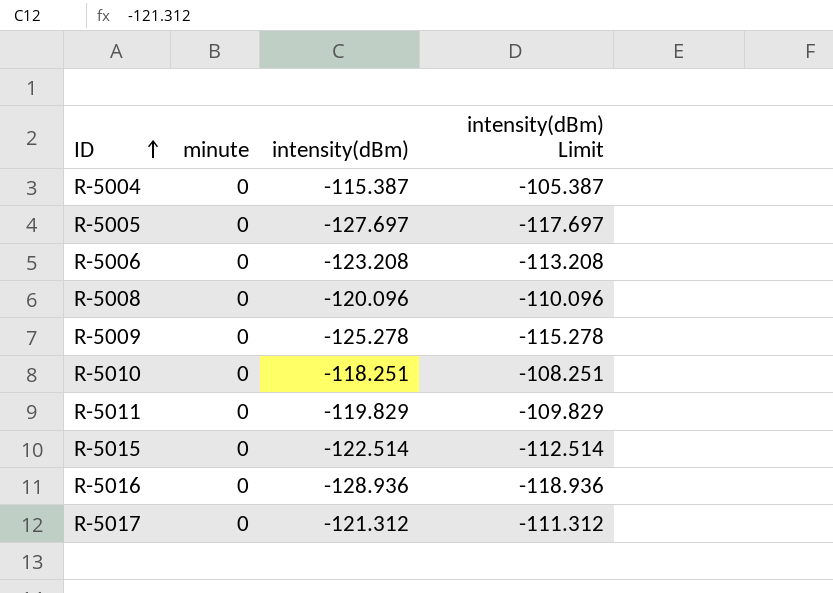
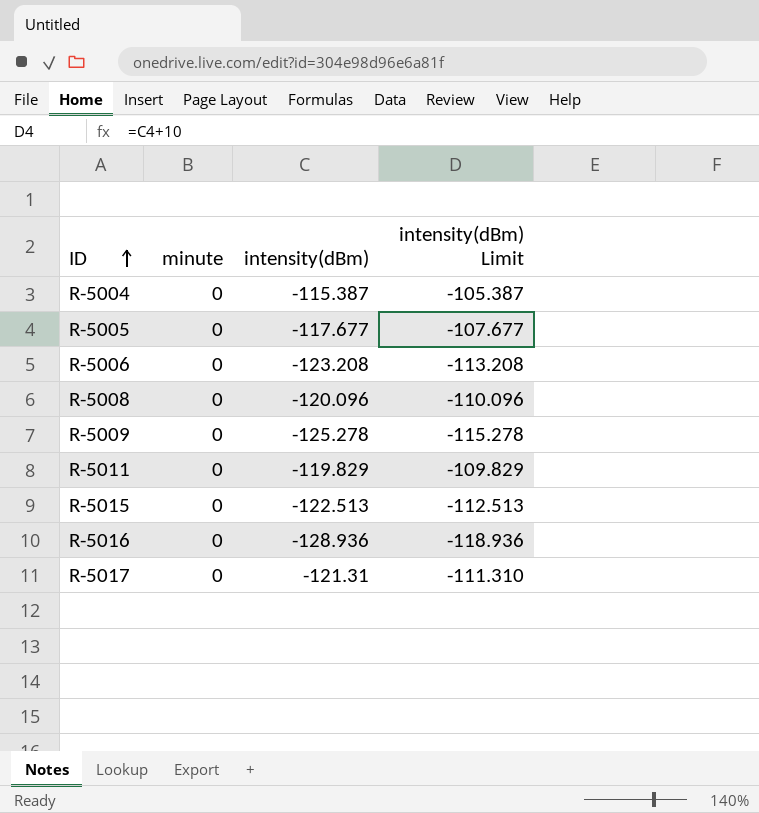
row R-5010: 0 | -118.251 | -108.251 -> none
R-5005 | intensity(dBm): -127.697 -> -117.677
R-5005 | intensity(dBm) Limit: -117.697 -> -107.677
R-5015 | intensity(dBm): -122.514 -> -122.513
R-5015 | intensity(dBm) Limit: -112.514 -> -112.513
R-5017 | intensity(dBm): -121.312 -> -121.31
R-5017 | intensity(dBm) Limit: -111.312 -> -111.310

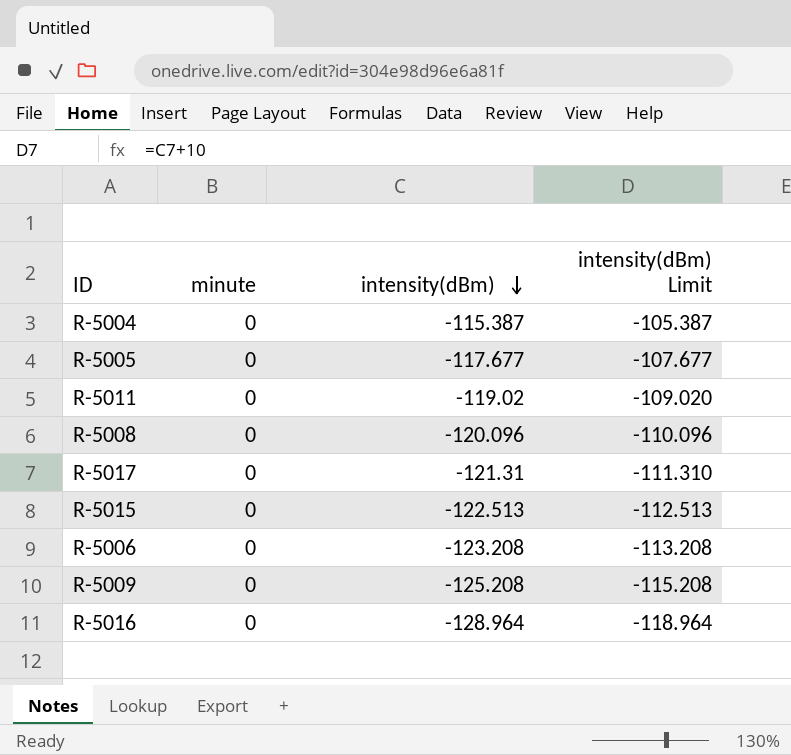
row order: ID ascending -> intensity(dBm) descending
R-5011 | intensity(dBm): -119.829 -> -119.02
R-5011 | intensity(dBm) Limit: -109.829 -> -109.020
R-5009 | intensity(dBm): -125.278 -> -125.208
R-5009 | intensity(dBm) Limit: -115.278 -> -115.208
R-5016 | intensity(dBm): -128.936 -> -128.964
R-5016 | intensity(dBm) Limit: -118.936 -> -118.964

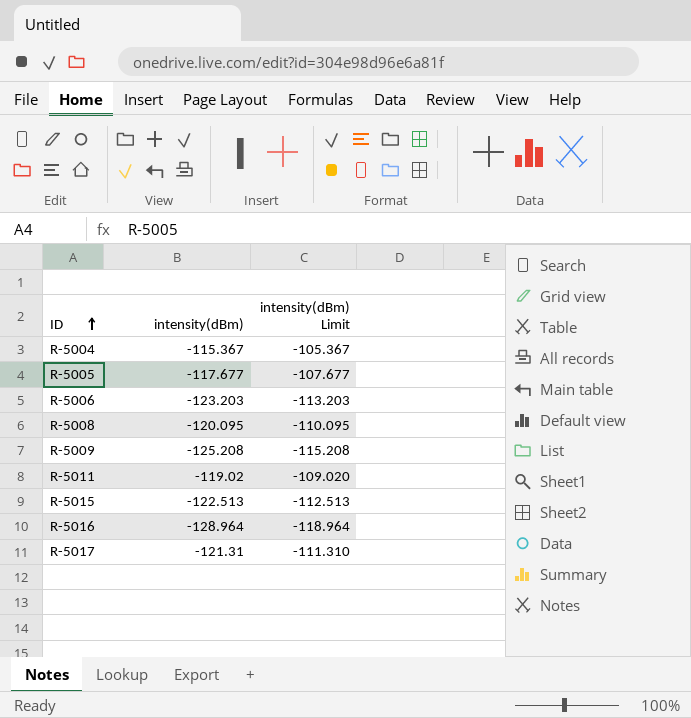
row order: intensity(dBm) descending -> ID ascending
column minute | position: 2 -> none
R-5004 | intensity(dBm): -115.387 -> -115.367
R-5004 | intensity(dBm) Limit: -105.387 -> -105.367
R-5006 | intensity(dBm): -123.208 -> -123.203
R-5006 | intensity(dBm) Limit: -113.208 -> -113.203
R-5008 | intensity(dBm): -120.096 -> -120.095
R-5008 | intensity(dBm) Limit: -110.096 -> -110.095

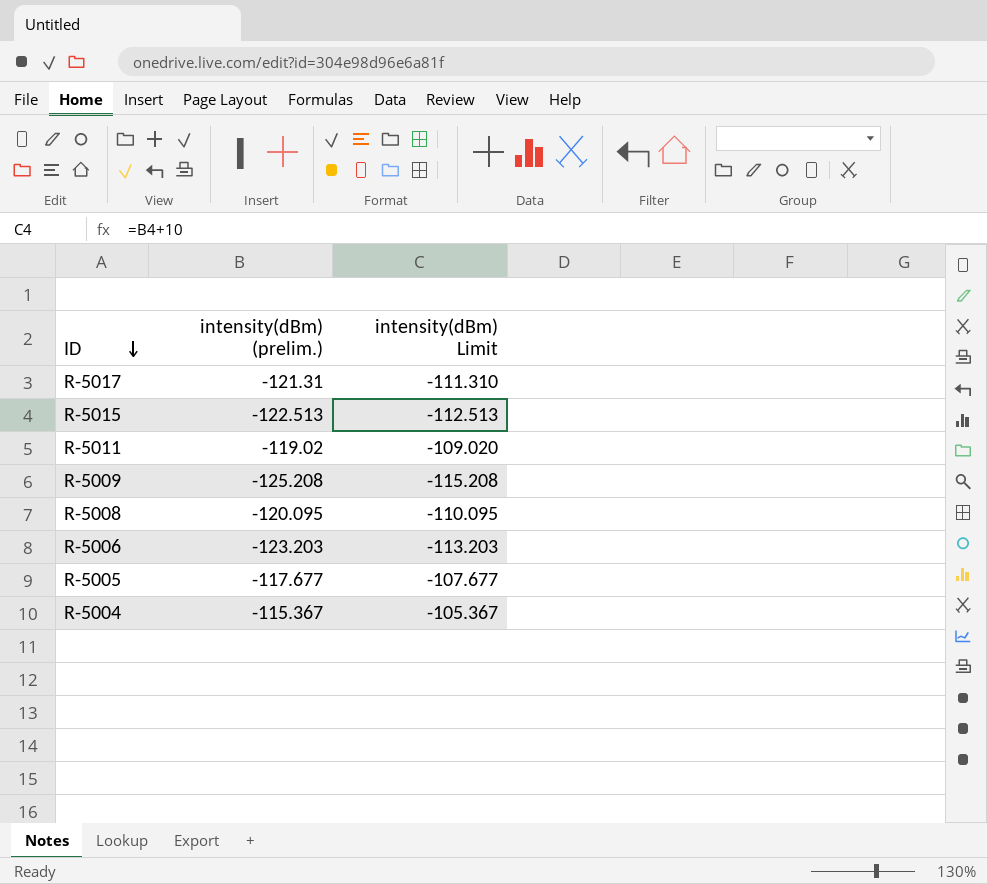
row order: ID ascending -> ID descending
column name: intensity(dBm) -> intensity(dBm) (prelim.)
row R-5016: -128.964 | -118.964 -> none

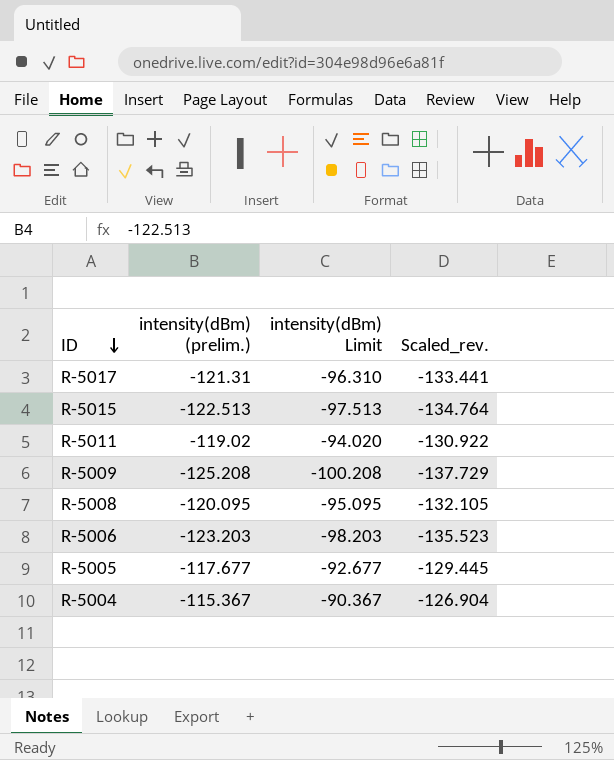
column intensity(dBm) Limit | formula: [intensity(dBm) (prelim.)] + 10 -> [intensity(dBm) (prelim.)] + 25
column Scaled_rev. | formula: none -> [intensity(dBm) (prelim.)] * 1.1

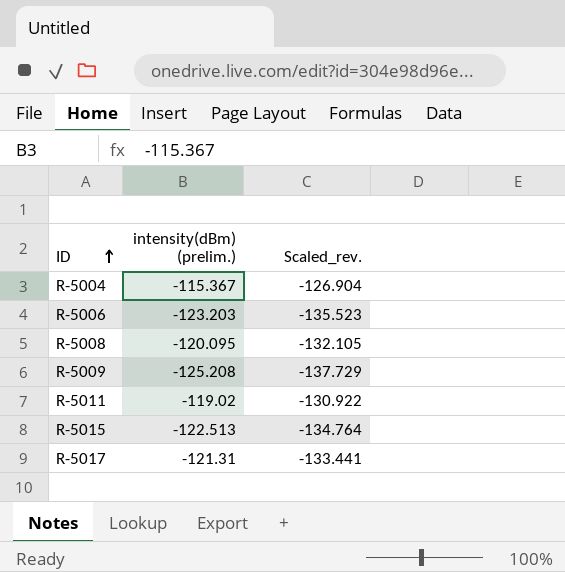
row order: ID descending -> ID ascending
column intensity(dBm) Limit | formula: [intensity(dBm) (prelim.)] + 25 -> none
row R-5005: -117.677 | -92.677 | -129.445 -> none

